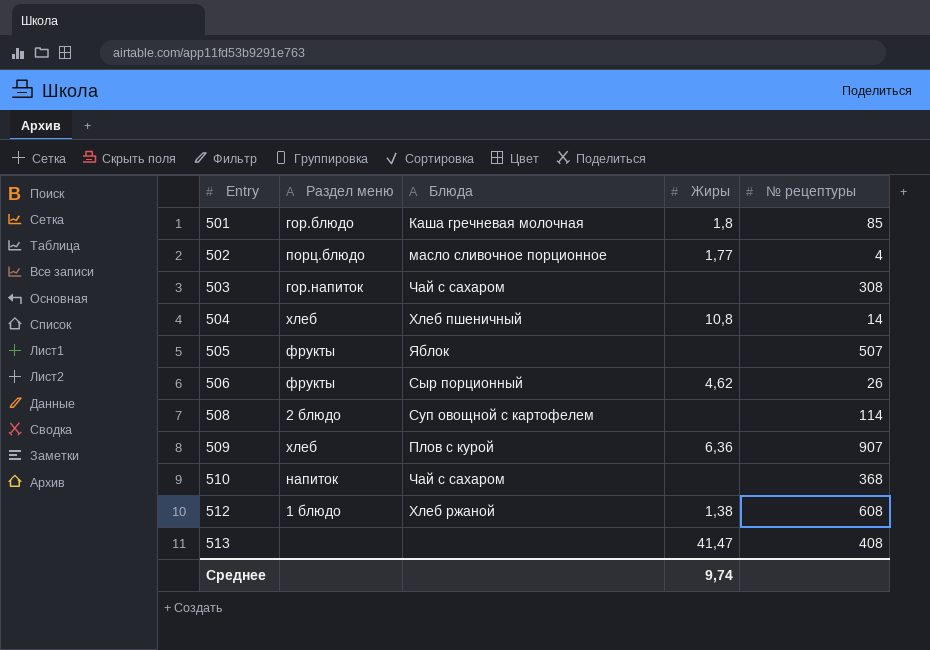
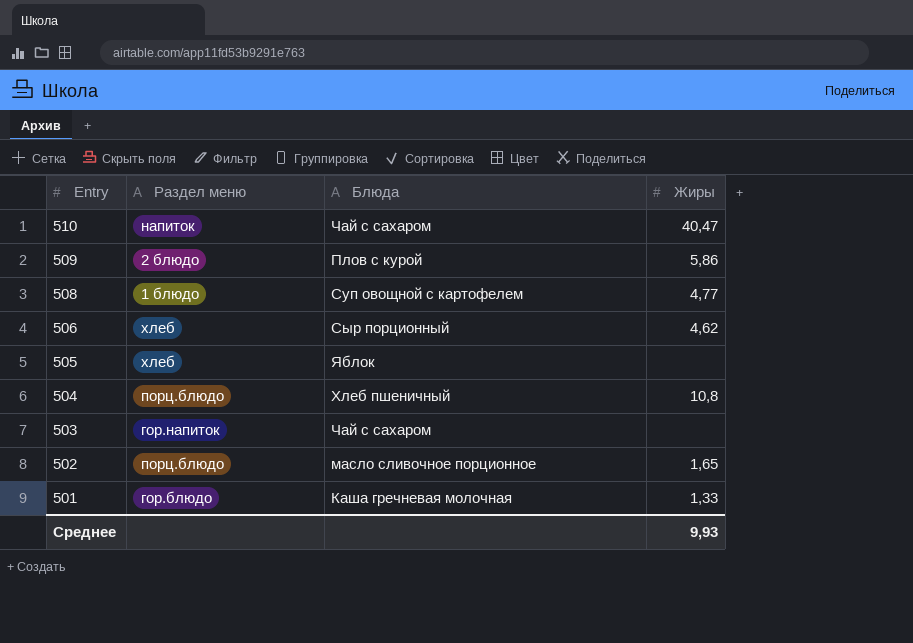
row order: Entry ascending -> Entry descending
column № рецептуры | position: 5 -> none
row 512: 1 блюдо | Хлеб ржаной | 1,38 | 608 -> none
row 513: none | none | 41,47 | 408 -> none
510 | Жиры: none -> 40,47
509 | Раздел меню: хлеб -> 2 блюдо
509 | Жиры: 6,36 -> 5,86
508 | Раздел меню: 2 блюдо -> 1 блюдо
508 | Жиры: none -> 4,77
506 | Раздел меню: фрукты -> хлеб
505 | Раздел меню: фрукты -> хлеб
504 | Раздел меню: хлеб -> порц.блюдо
502 | Жиры: 1,77 -> 1,65
501 | Жиры: 1,8 -> 1,33
Среднее | Жиры: 9,74 -> 9,93

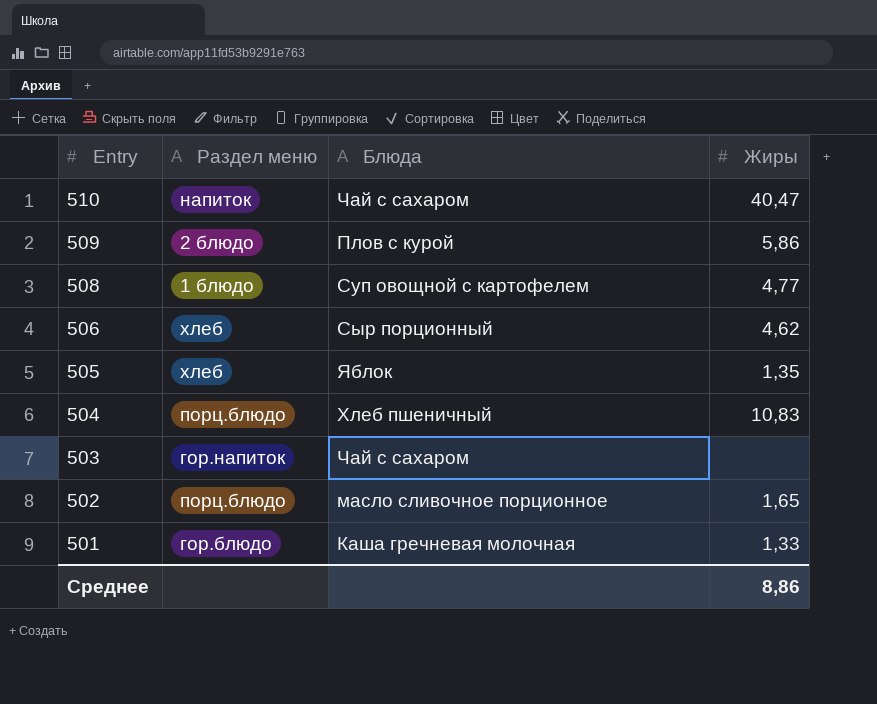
505 | Жиры: none -> 1,35
504 | Жиры: 10,8 -> 10,83
Среднее | Жиры: 9,93 -> 8,86

